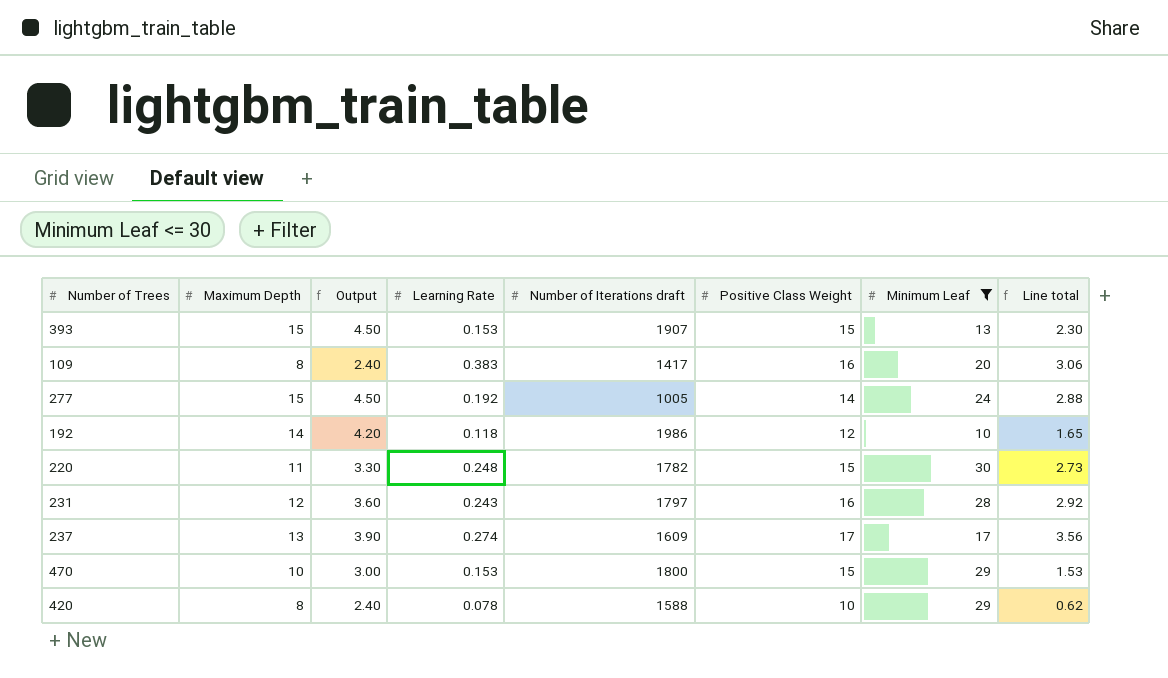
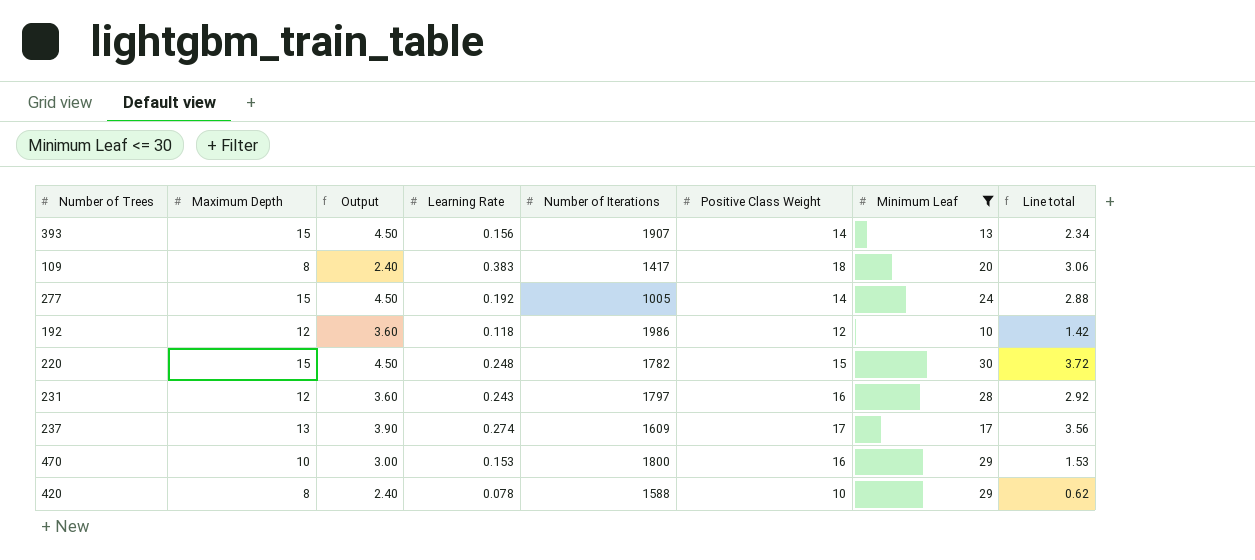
column name: Number of Iterations draft -> Number of Iterations
393 | Learning Rate: 0.153 -> 0.156
393 | Positive Class Weight: 15 -> 14
393 | Line total: 2.30 -> 2.34
109 | Positive Class Weight: 16 -> 18
192 | Maximum Depth: 14 -> 12
192 | Output: 4.20 -> 3.60
192 | Line total: 1.65 -> 1.42
220 | Maximum Depth: 11 -> 15
220 | Output: 3.30 -> 4.50
220 | Line total: 2.73 -> 3.72
470 | Positive Class Weight: 15 -> 16

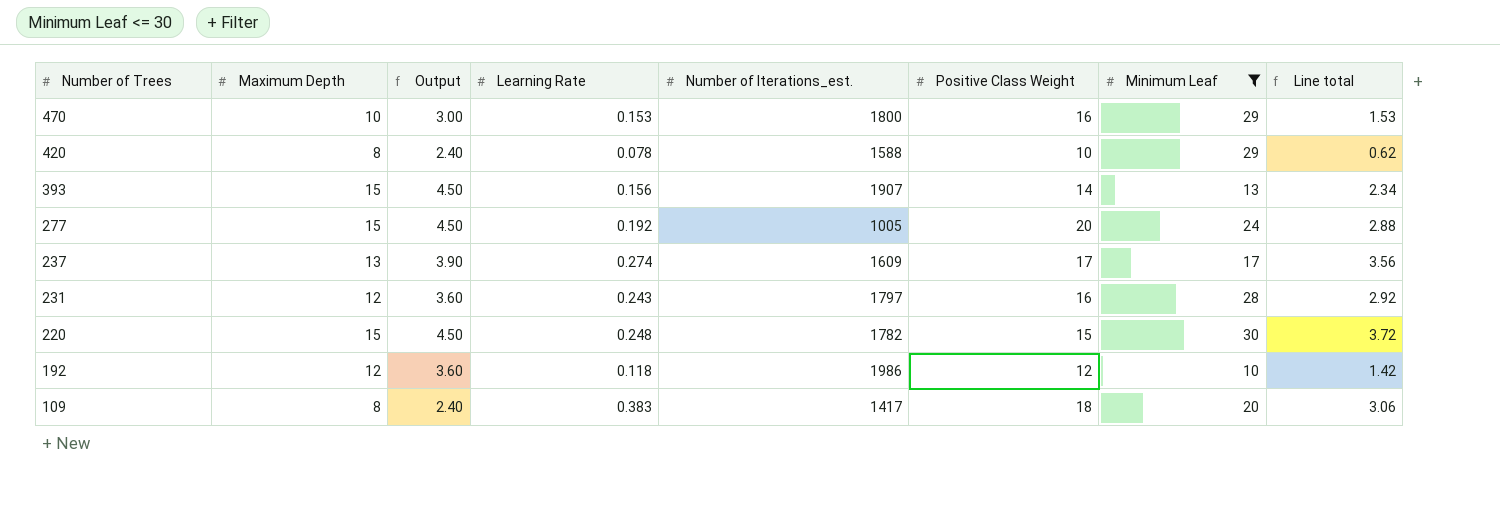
row order: none -> Number of Trees descending
column name: Number of Iterations -> Number of Iterations_est.
277 | Positive Class Weight: 14 -> 20

